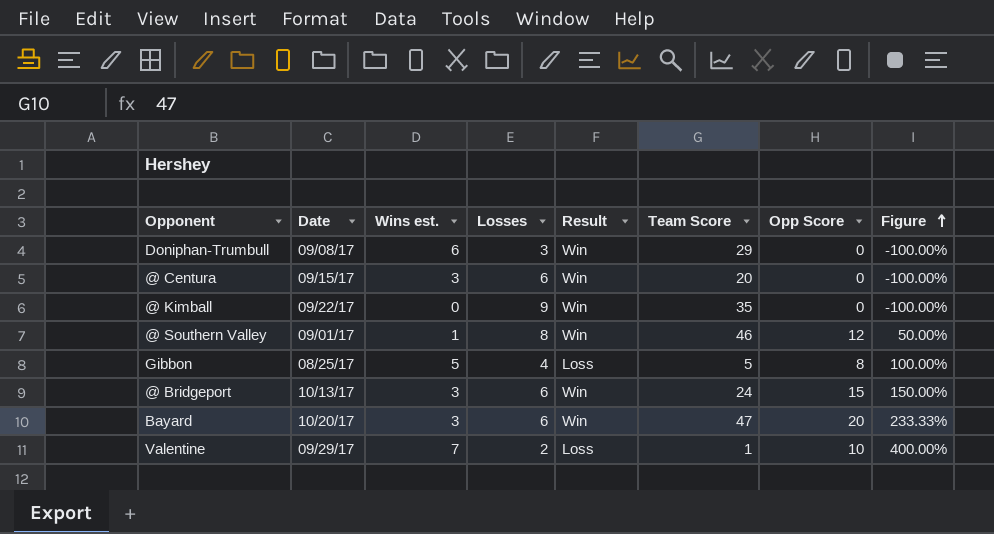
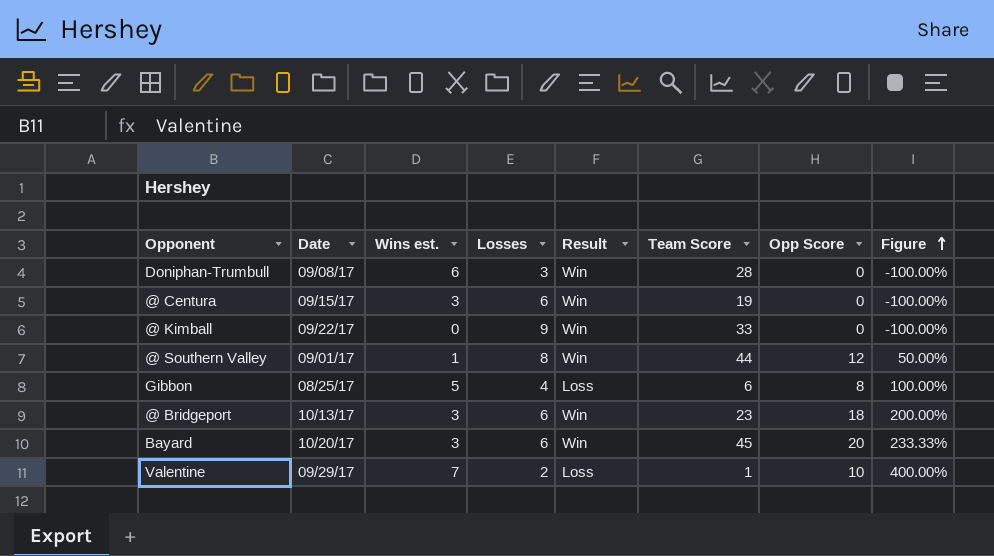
Doniphan-Trumbull | Team Score: 29 -> 28
@ Centura | Team Score: 20 -> 19
@ Kimball | Team Score: 35 -> 33
@ Southern Valley | Team Score: 46 -> 44
Gibbon | Team Score: 5 -> 6
@ Bridgeport | Team Score: 24 -> 23
@ Bridgeport | Opp Score: 15 -> 18
@ Bridgeport | Figure: 150.00% -> 200.00%
Bayard | Team Score: 47 -> 45

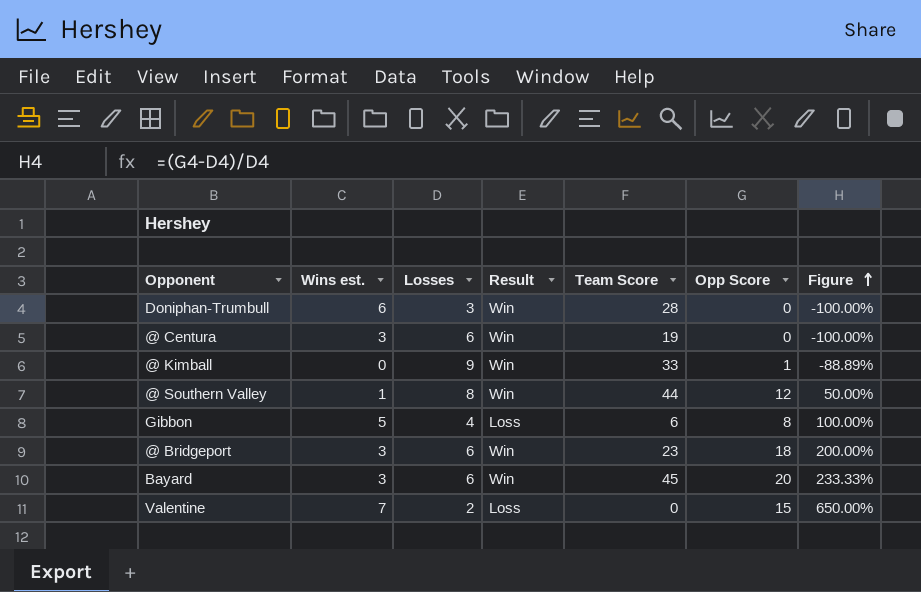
column Date | position: 2 -> none
@ Kimball | Opp Score: 0 -> 1
@ Kimball | Figure: -100.00% -> -88.89%
Valentine | Team Score: 1 -> 0
Valentine | Opp Score: 10 -> 15
Valentine | Figure: 400.00% -> 650.00%

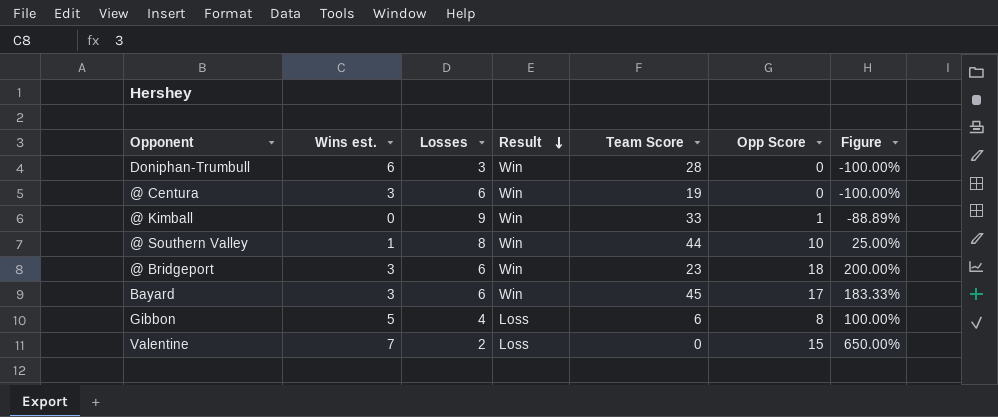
row order: Figure ascending -> Result descending
@ Southern Valley | Opp Score: 12 -> 10
@ Southern Valley | Figure: 50.00% -> 25.00%
Bayard | Opp Score: 20 -> 17
Bayard | Figure: 233.33% -> 183.33%

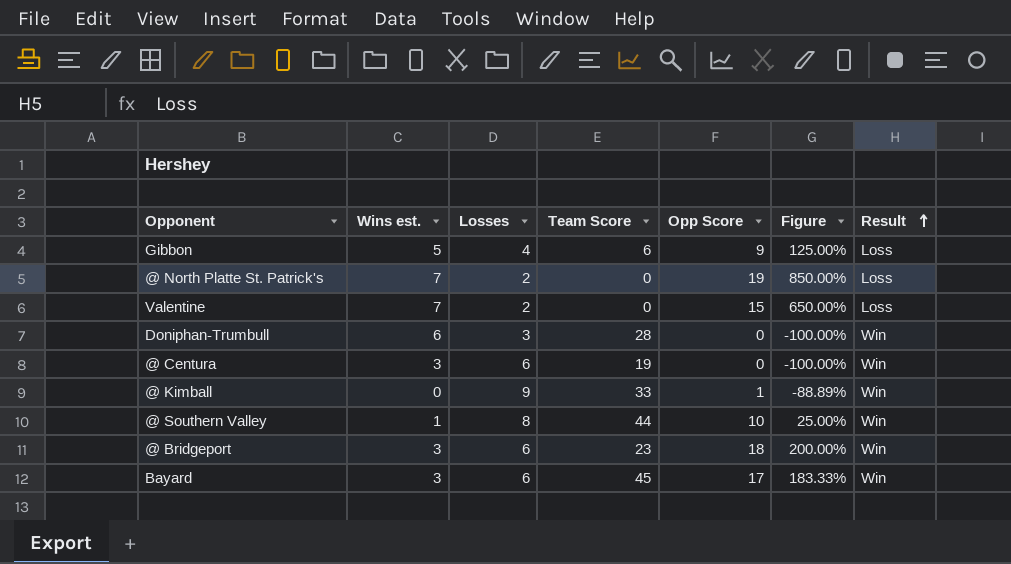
row order: Result descending -> Result ascending
column Result | position: 4 -> 7
Gibbon | Opp Score: 8 -> 9
Gibbon | Figure: 100.00% -> 125.00%
row @ North Platte St. Patrick's: none -> 7 | 2 | 0 | 19 | 850.00% | Loss

